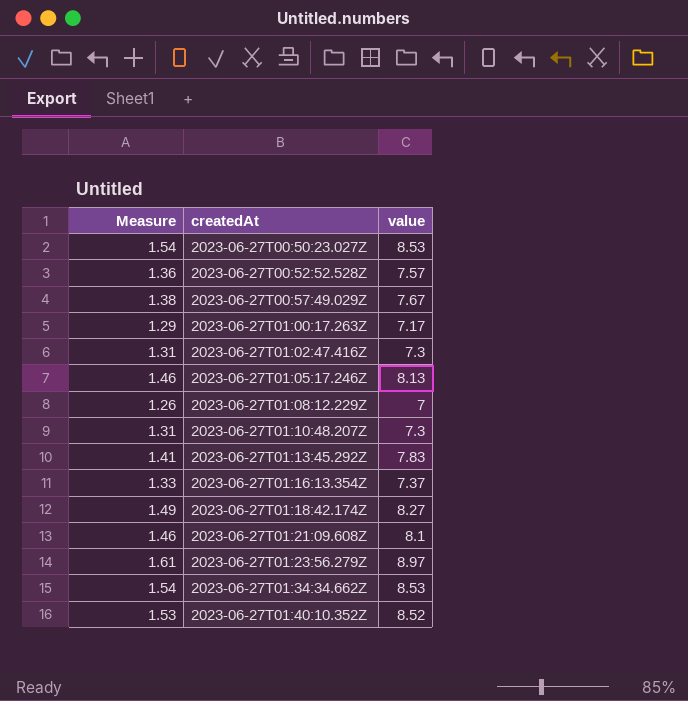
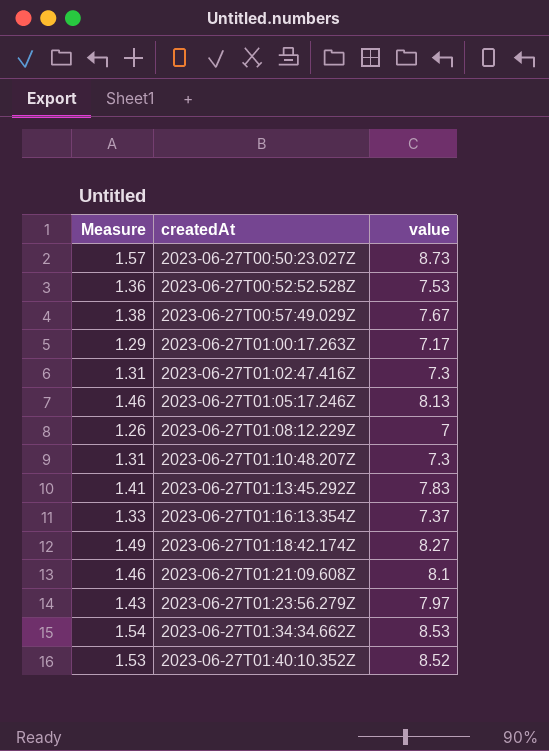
2023-06-27T00:50:23.027Z | Measure: 1.54 -> 1.57
2023-06-27T00:50:23.027Z | value: 8.53 -> 8.73
2023-06-27T00:52:52.528Z | value: 7.57 -> 7.53
2023-06-27T01:23:56.279Z | Measure: 1.61 -> 1.43
2023-06-27T01:23:56.279Z | value: 8.97 -> 7.97

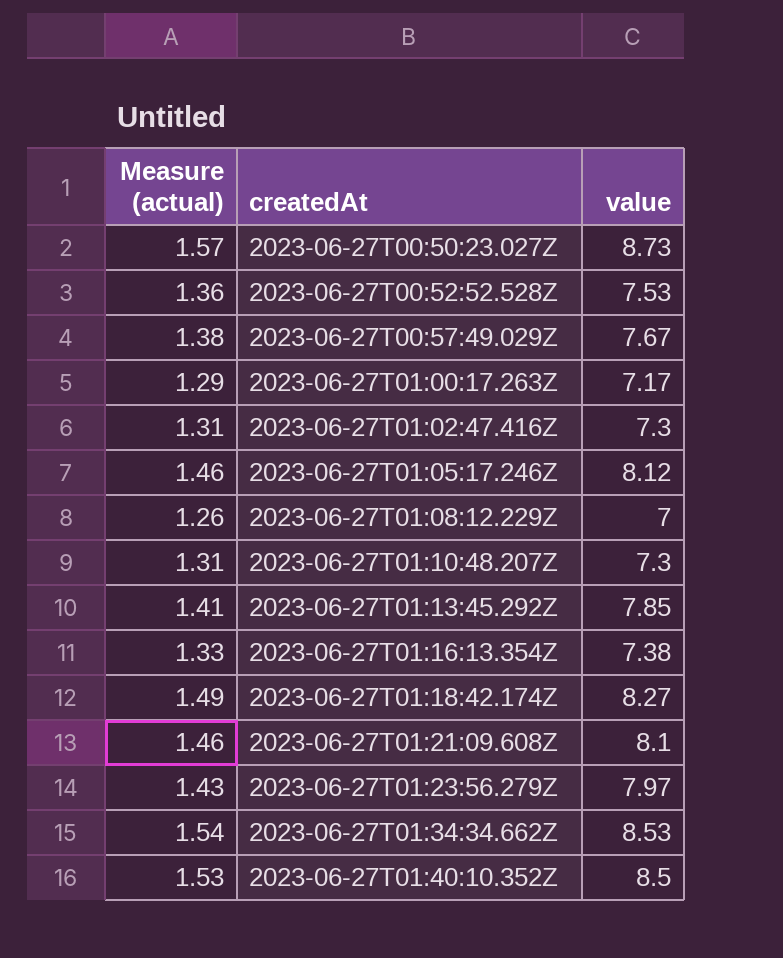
column name: Measure -> Measure (actual)
2023-06-27T01:05:17.246Z | value: 8.13 -> 8.12
2023-06-27T01:13:45.292Z | value: 7.83 -> 7.85
2023-06-27T01:16:13.354Z | value: 7.37 -> 7.38
2023-06-27T01:40:10.352Z | value: 8.52 -> 8.5

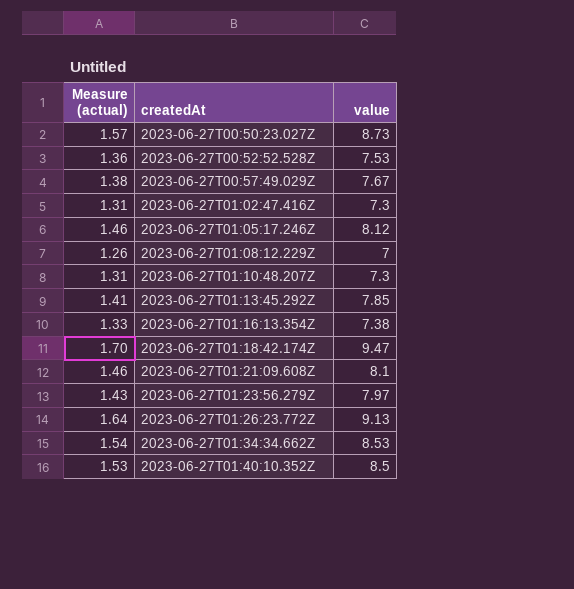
row 2023-06-27T01:00:17.263Z: 1.29 | 7.17 -> none
2023-06-27T01:18:42.174Z | Measure (actual): 1.49 -> 1.70
2023-06-27T01:18:42.174Z | value: 8.27 -> 9.47
row 2023-06-27T01:26:23.772Z: none -> 1.64 | 9.13

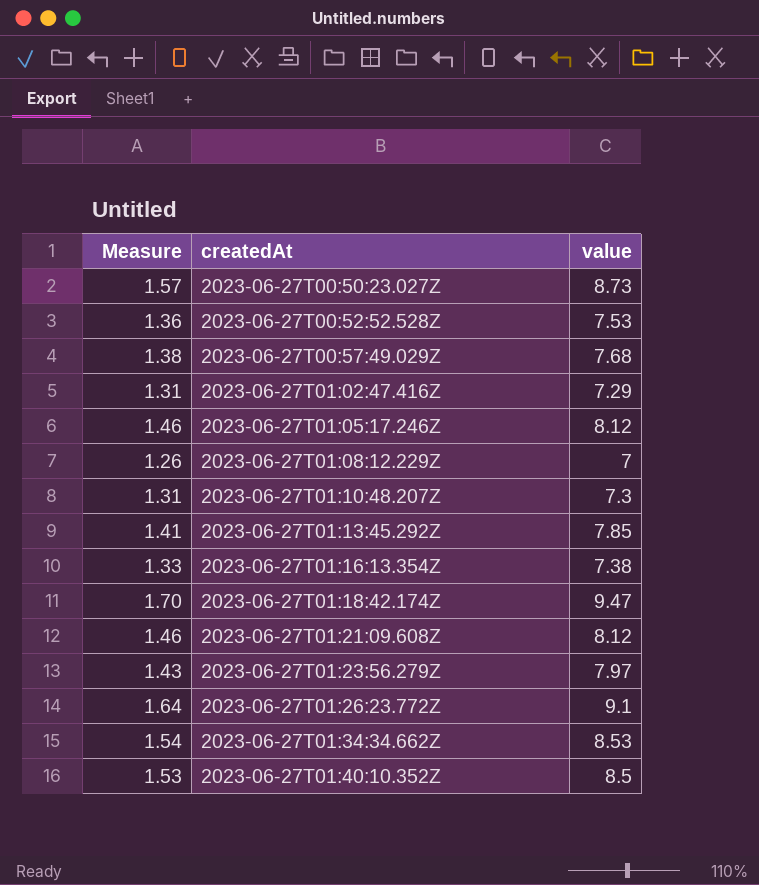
column name: Measure (actual) -> Measure
2023-06-27T00:57:49.029Z | value: 7.67 -> 7.68
2023-06-27T01:02:47.416Z | value: 7.3 -> 7.29
2023-06-27T01:21:09.608Z | value: 8.1 -> 8.12
2023-06-27T01:26:23.772Z | value: 9.13 -> 9.1

